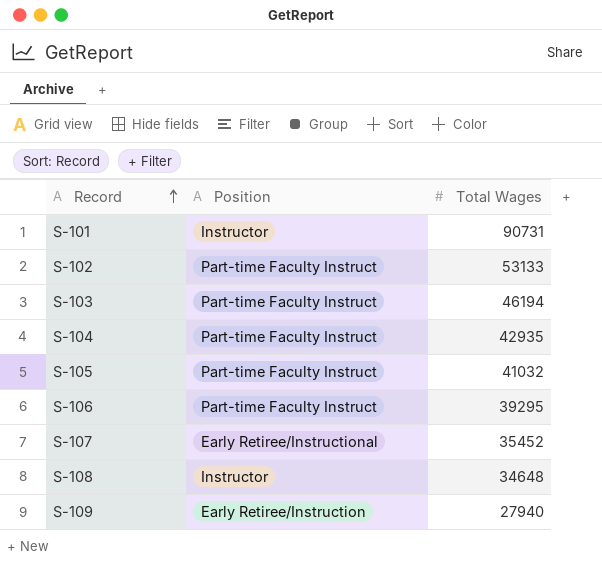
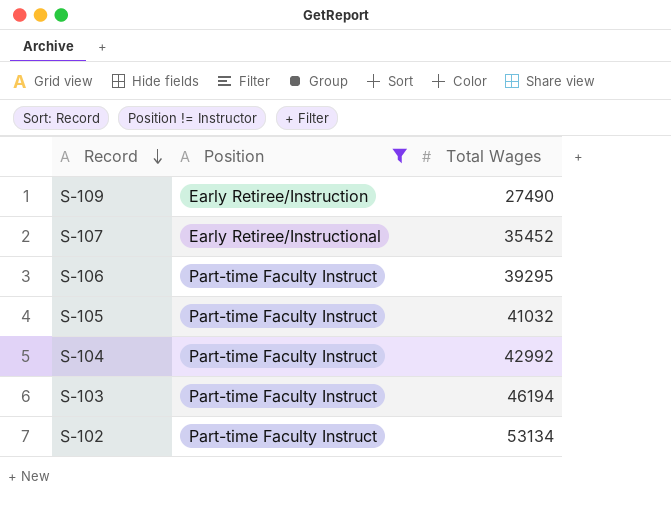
filter: none -> Position != Instructor
row order: Record ascending -> Record descending
S-109 | Total Wages: 27940 -> 27490
S-104 | Total Wages: 42935 -> 42992
S-102 | Total Wages: 53133 -> 53134

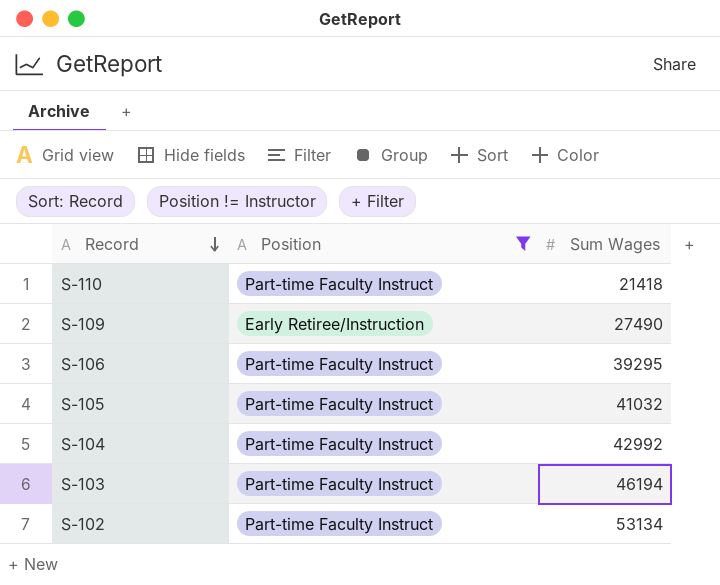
column name: Total Wages -> Sum Wages
row S-107: Early Retiree/Instructional | 35452 -> none
row S-110: none -> Part-time Faculty Instruct | 21418

